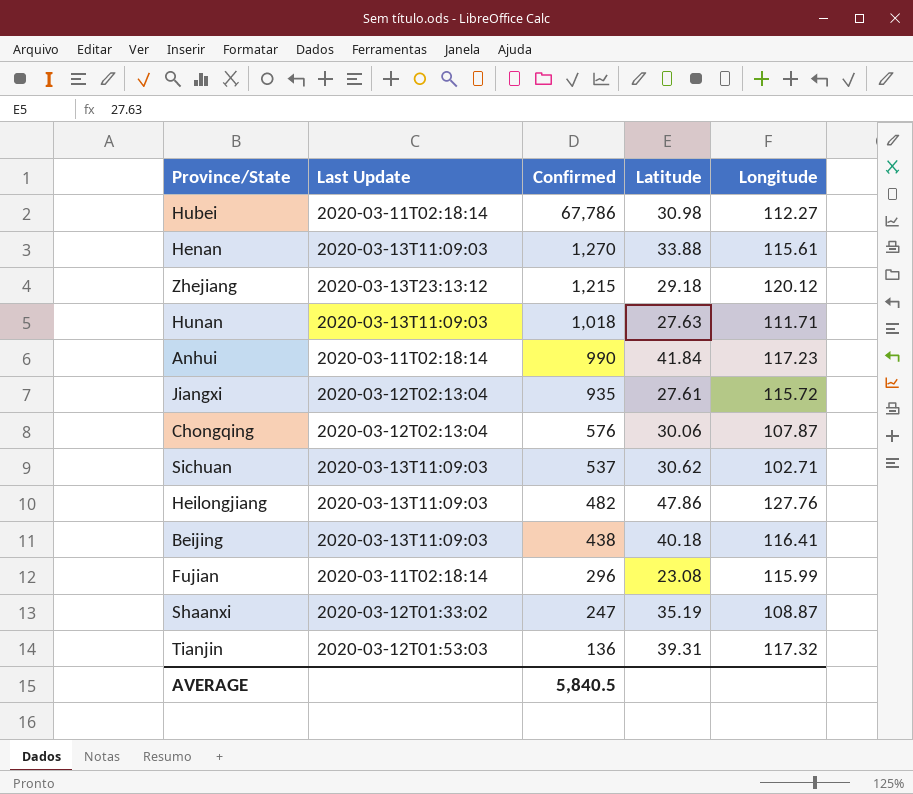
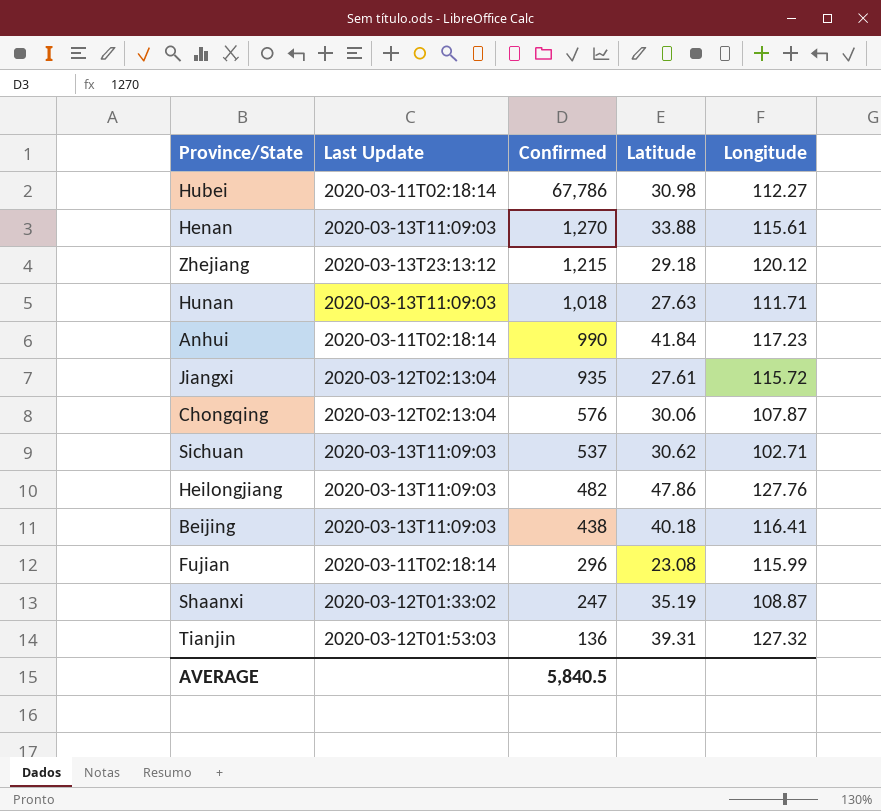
Tianjin | Longitude: 117.32 -> 127.32

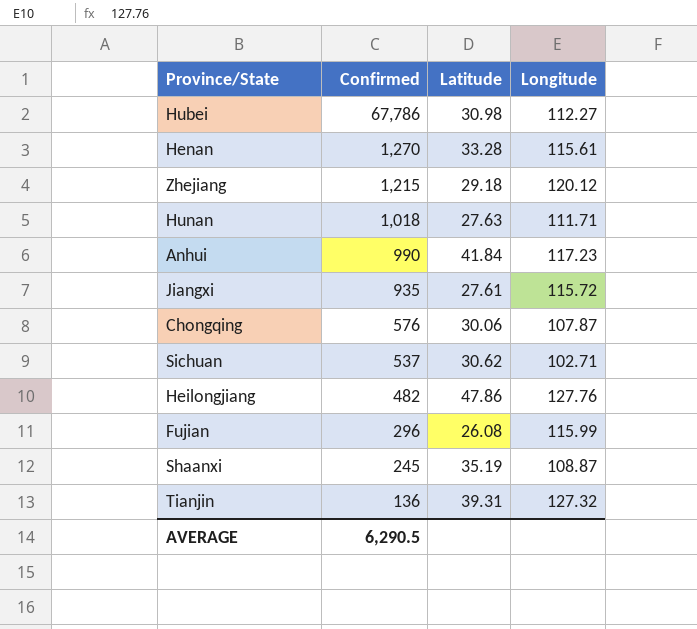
column Last Update | position: 2 -> none
row Beijing: 2020-03-13T11:09:03 | 438 | 40.18 | 116.41 -> none
Henan | Latitude: 33.88 -> 33.28
Fujian | Latitude: 23.08 -> 26.08
Shaanxi | Confirmed: 247 -> 245
AVERAGE | Confirmed: 5,840.5 -> 6,290.5

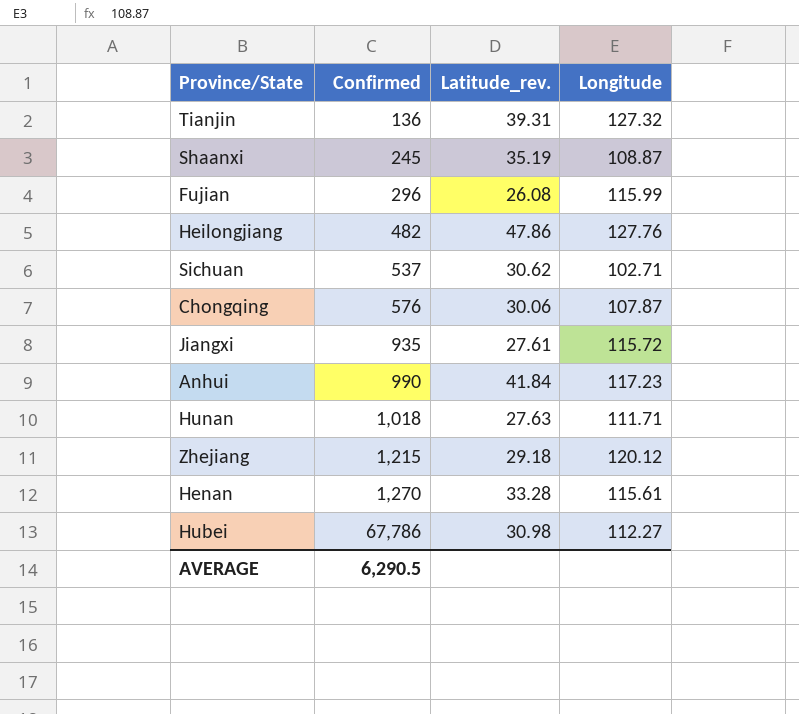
row order: Confirmed descending -> Confirmed ascending
column name: Latitude -> Latitude_rev.

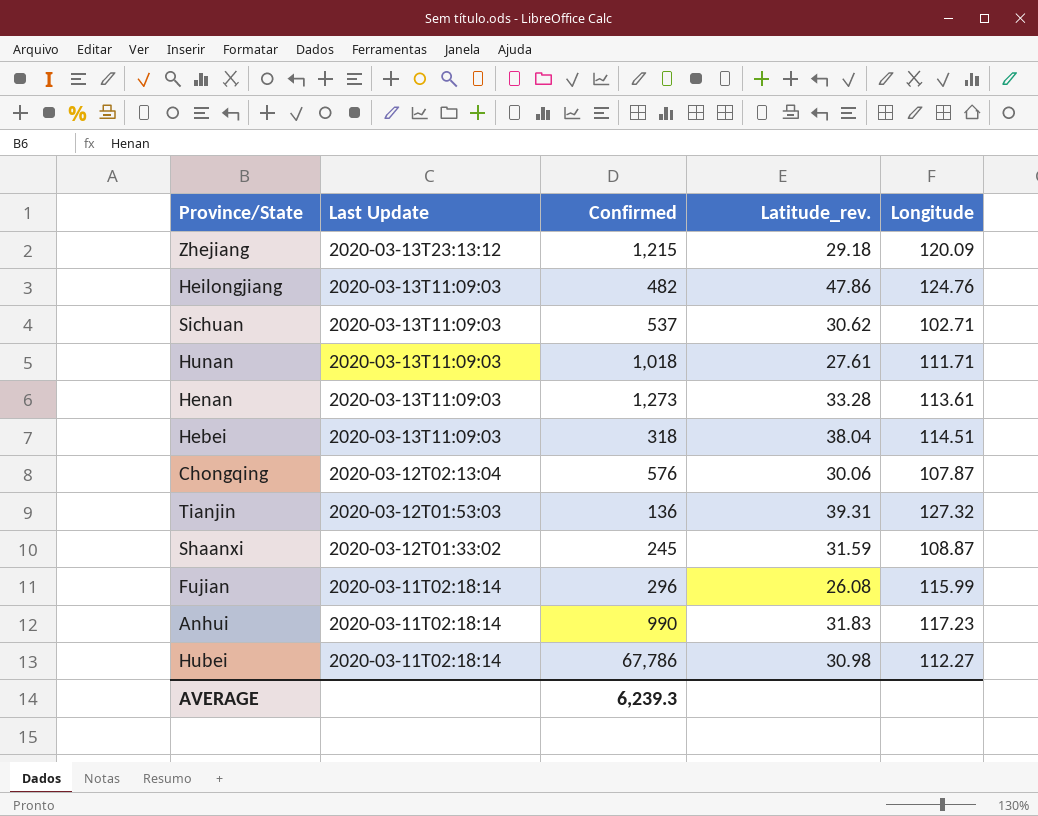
row order: Confirmed ascending -> Last Update descending
column Last Update | position: none -> 2
row Jiangxi: 935 | 27.61 | 115.72 -> none
Zhejiang | Longitude: 120.12 -> 120.09
Heilongjiang | Longitude: 127.76 -> 124.76
Hunan | Latitude_rev.: 27.63 -> 27.61
Henan | Confirmed: 1,270 -> 1,273
Henan | Longitude: 115.61 -> 113.61
row Hebei: none -> 2020-03-13T11:09:03 | 318 | 38.04 | 114.51
Shaanxi | Latitude_rev.: 35.19 -> 31.59
Anhui | Latitude_rev.: 41.84 -> 31.83
AVERAGE | Confirmed: 6,290.5 -> 6,239.3

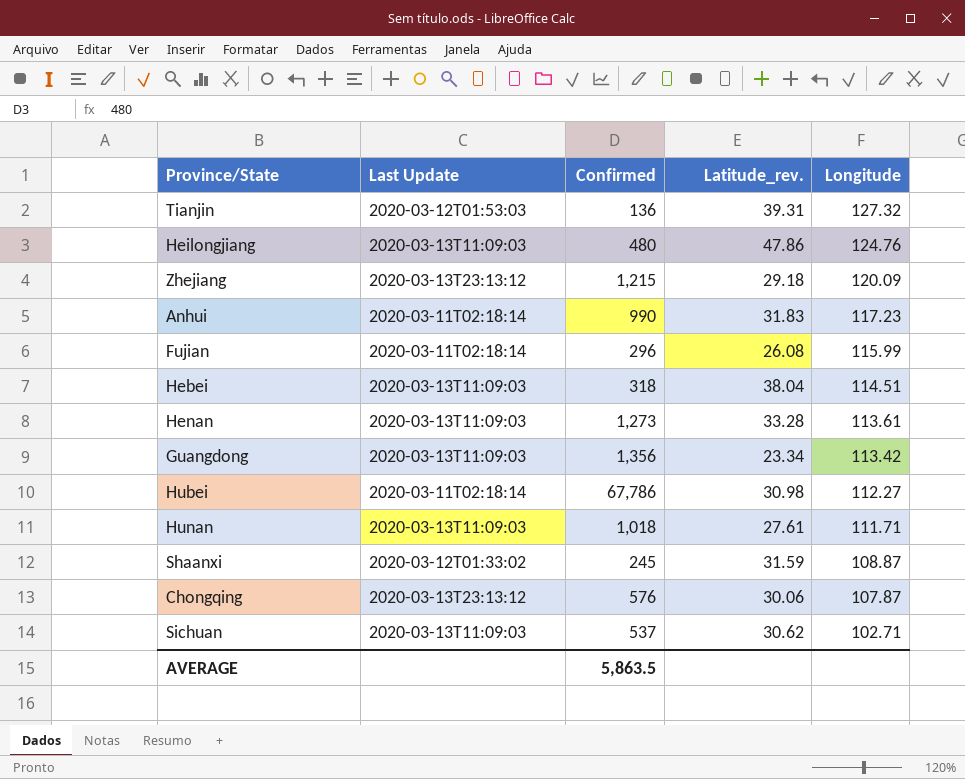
row order: Last Update descending -> Longitude descending
Heilongjiang | Confirmed: 482 -> 480
row Guangdong: none -> 2020-03-13T11:09:03 | 1,356 | 23.34 | 113.42
Chongqing | Last Update: 2020-03-12T02:13:04 -> 2020-03-13T23:13:12
AVERAGE | Confirmed: 6,239.3 -> 5,863.5

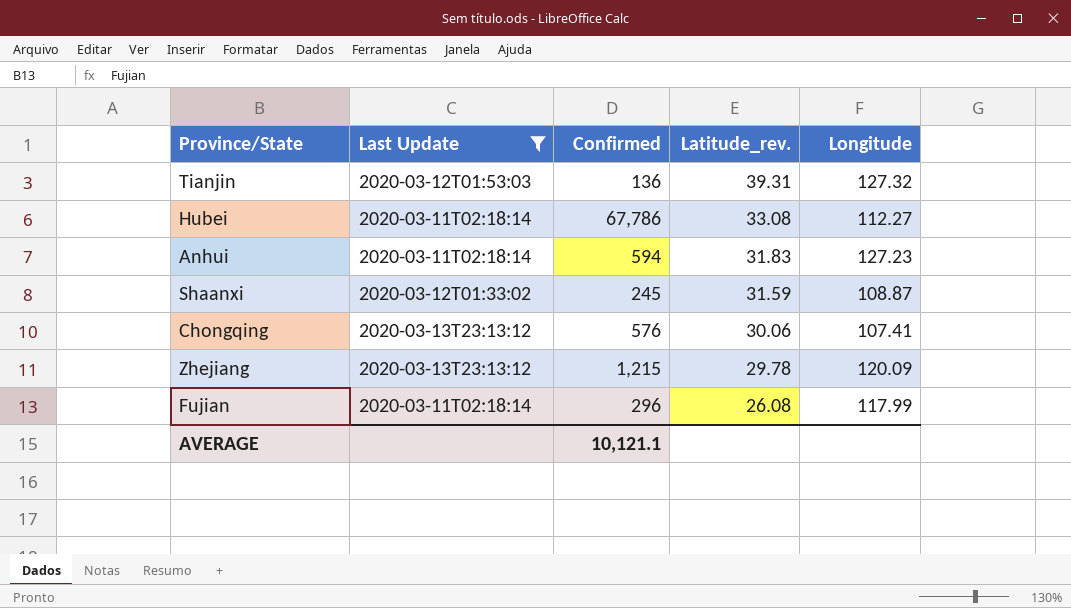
filter: none -> Last Update != 2020-03-13T11:09:03
row order: Longitude descending -> Latitude_rev. descending
Hubei | Latitude_rev.: 30.98 -> 33.08
Anhui | Confirmed: 990 -> 594
Anhui | Longitude: 117.23 -> 127.23
Chongqing | Longitude: 107.87 -> 107.41
Zhejiang | Latitude_rev.: 29.18 -> 29.78
Fujian | Longitude: 115.99 -> 117.99
AVERAGE | Confirmed: 5,863.5 -> 10,121.1

